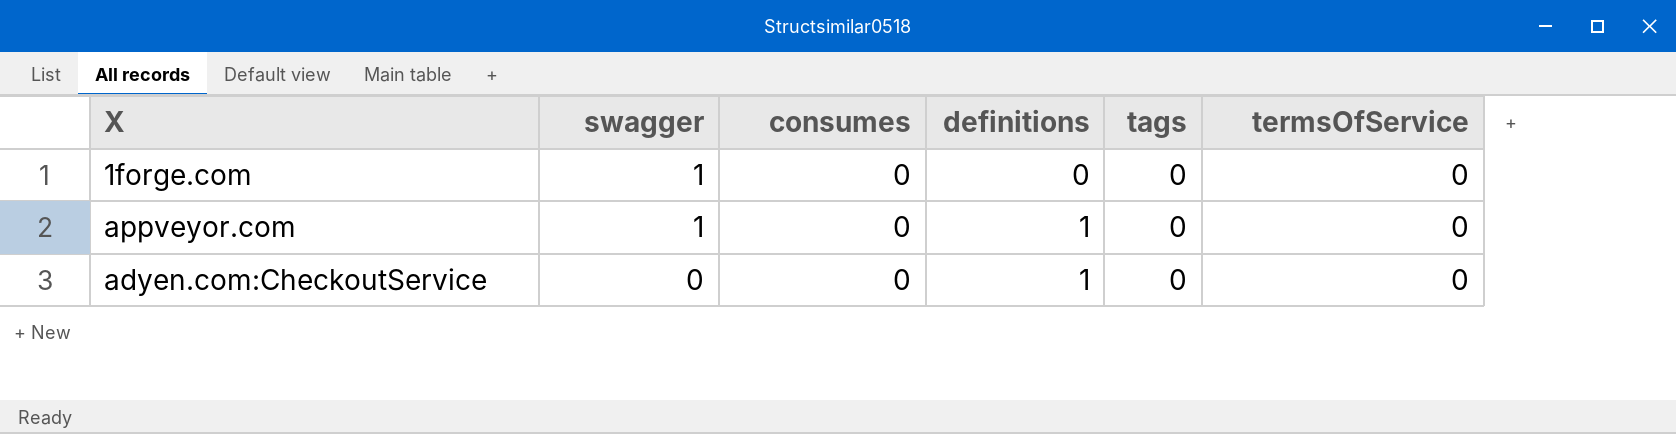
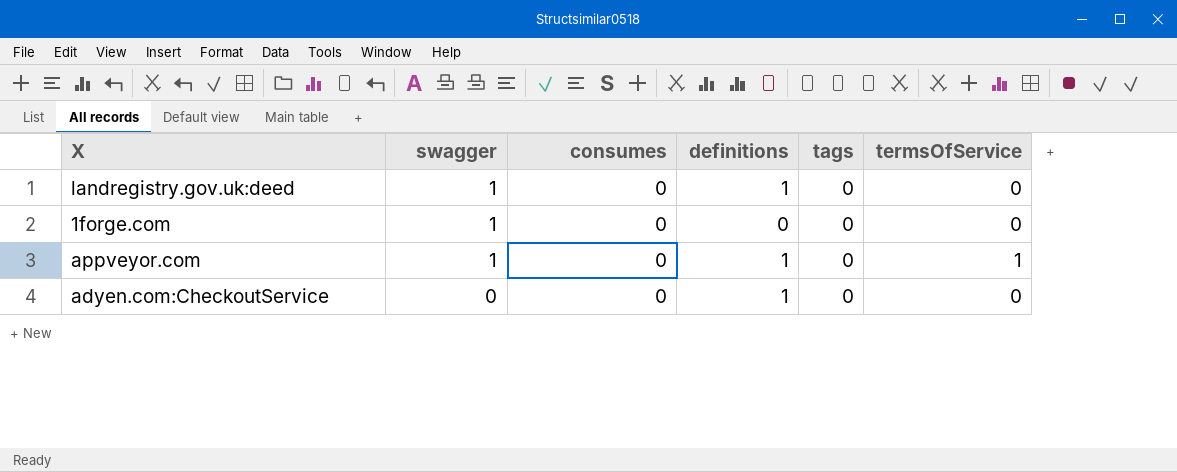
row landregistry.gov.uk:deed: none -> 1 | 0 | 1 | 0 | 0
appveyor.com | termsOfService: 0 -> 1

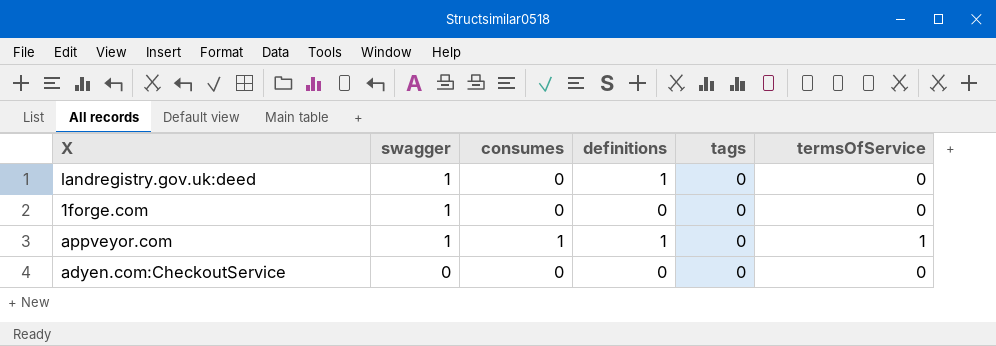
appveyor.com | consumes: 0 -> 1
adyen.com:CheckoutService | definitions: 1 -> 0

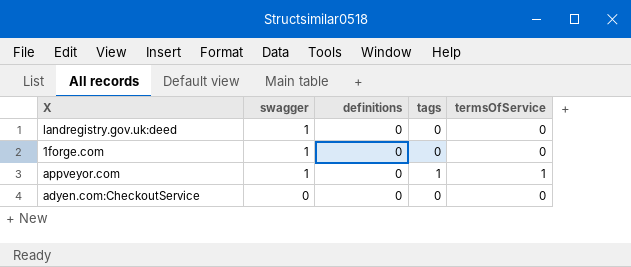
column consumes | position: 3 -> none
landregistry.gov.uk:deed | definitions: 1 -> 0
appveyor.com | definitions: 1 -> 0
appveyor.com | tags: 0 -> 1

